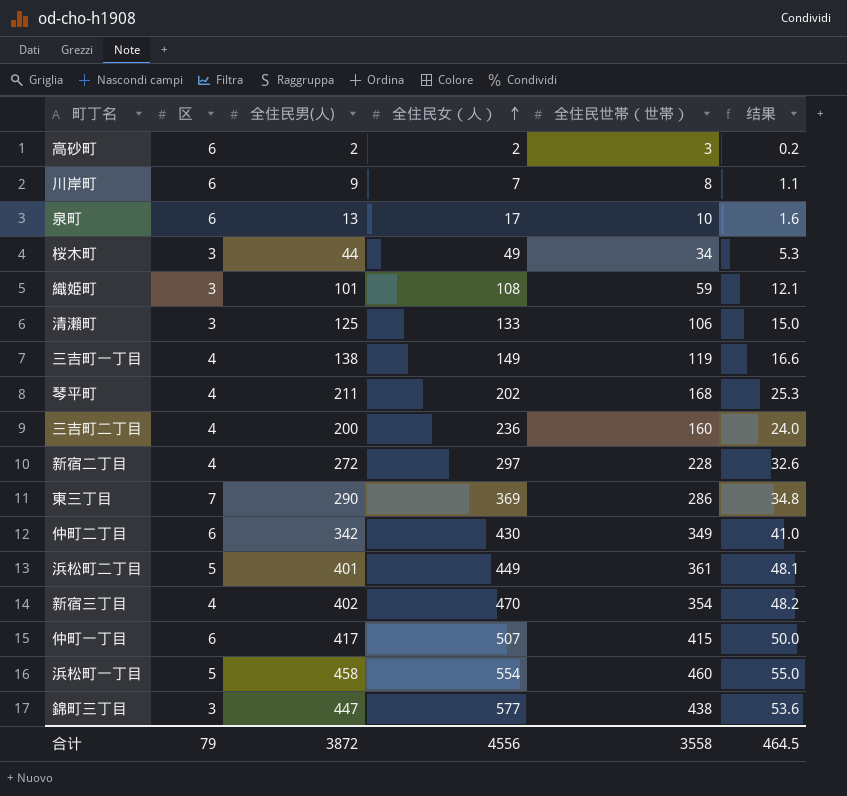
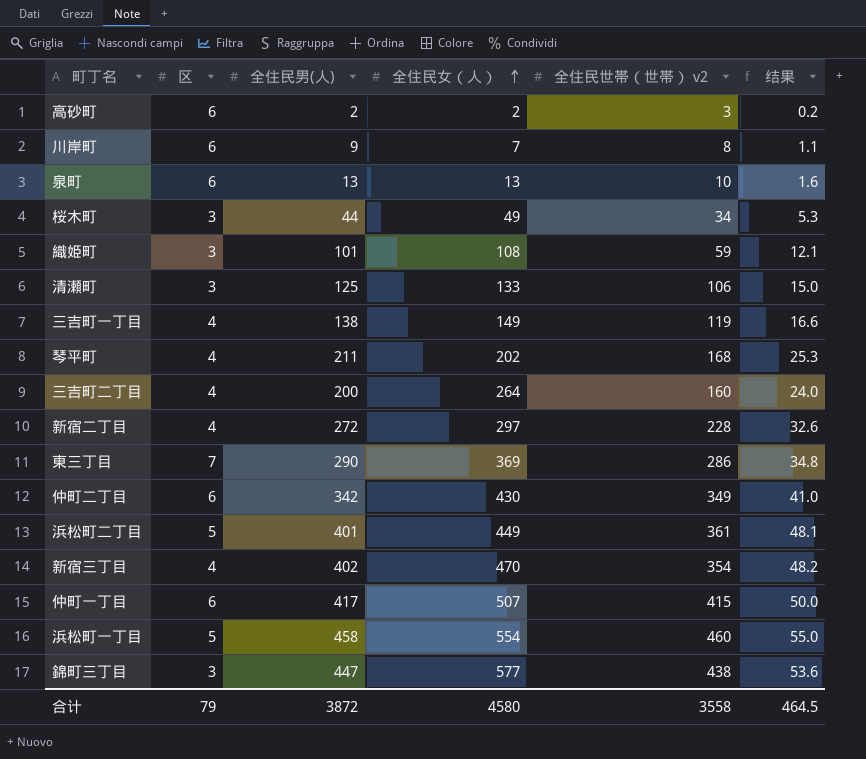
column name: 全住民世帯（世帯） -> 全住民世帯（世帯） v2
泉町 | 全住民女（人）: 17 -> 13
三吉町二丁目 | 全住民女（人）: 236 -> 264
合计 | 全住民女（人）: 4556 -> 4580

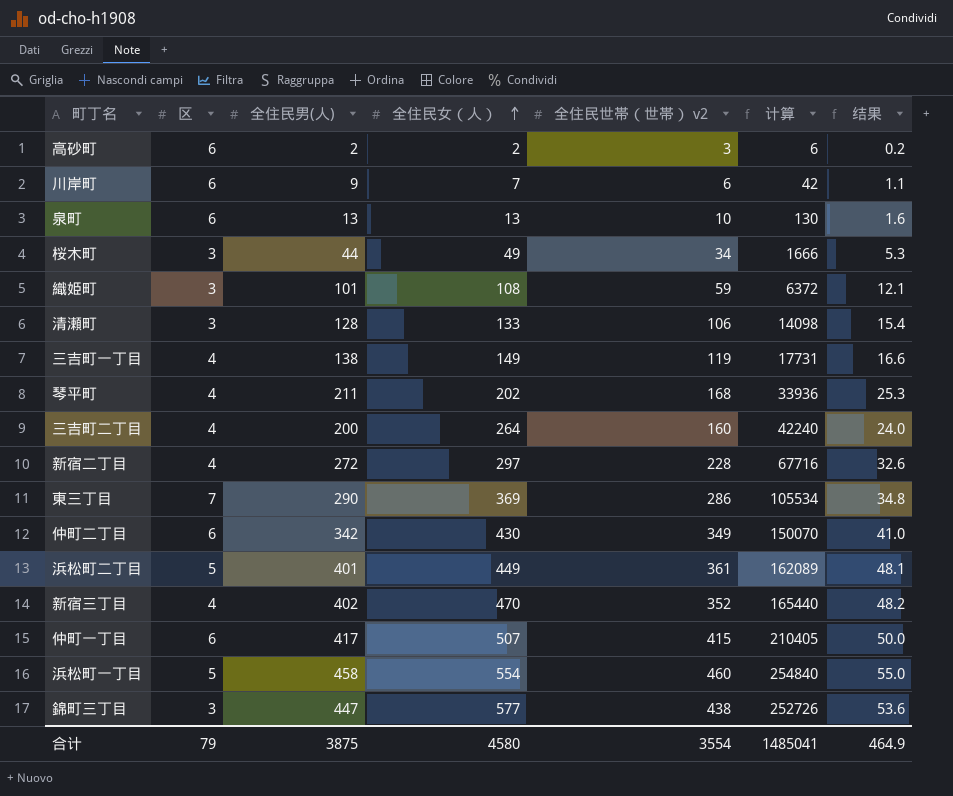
column 计算 | formula: none -> [全住民女（人）] * [全住民世帯（世帯） v2]
川岸町 | 全住民世帯（世帯） v2: 8 -> 6
清瀬町 | 全住民男(人): 125 -> 128
清瀬町 | 结果: 15.0 -> 15.4
新宿三丁目 | 全住民世帯（世帯） v2: 354 -> 352
合计 | 全住民男(人): 3872 -> 3875
合计 | 全住民世帯（世帯） v2: 3558 -> 3554
合计 | 结果: 464.5 -> 464.9

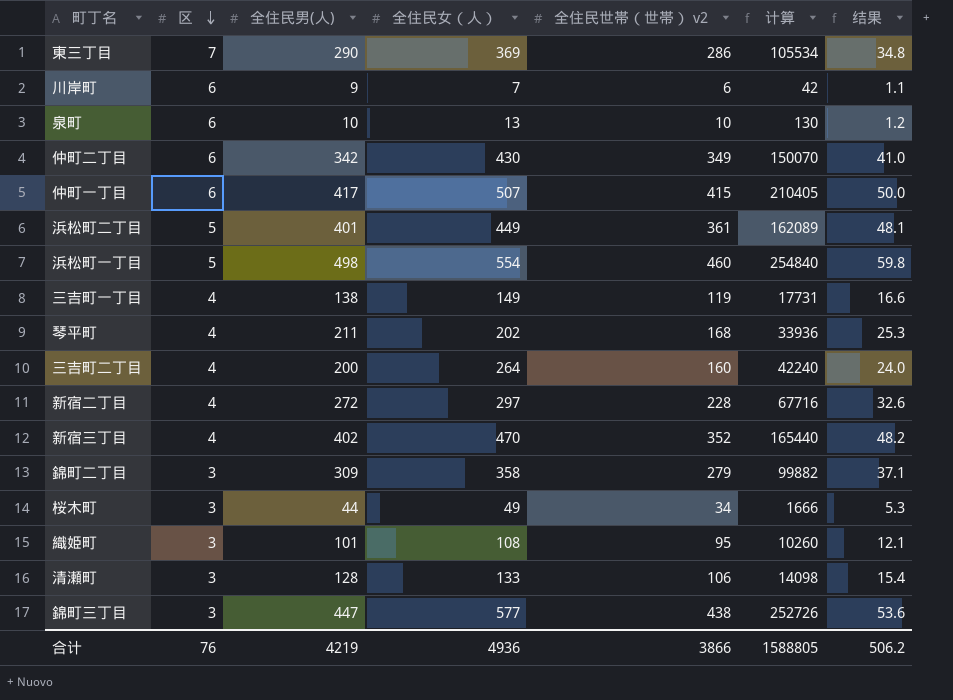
row order: 全住民女（人） ascending -> 区 descending
row 高砂町: 6 | 2 | 2 | 3 | 6 | 0.2 -> none
泉町 | 全住民男(人): 13 -> 10
泉町 | 结果: 1.6 -> 1.2
浜松町一丁目 | 全住民男(人): 458 -> 498
浜松町一丁目 | 结果: 55.0 -> 59.8
row 錦町二丁目: none -> 3 | 309 | 358 | 279 | 99882 | 37.1
織姫町 | 全住民世帯（世帯） v2: 59 -> 95
織姫町 | 计算: 6372 -> 10260
合计 | 区: 79 -> 76
合计 | 全住民男(人): 3875 -> 4219
合计 | 全住民女（人）: 4580 -> 4936
合计 | 全住民世帯（世帯） v2: 3554 -> 3866
合计 | 计算: 1485041 -> 1588805
合计 | 结果: 464.9 -> 506.2

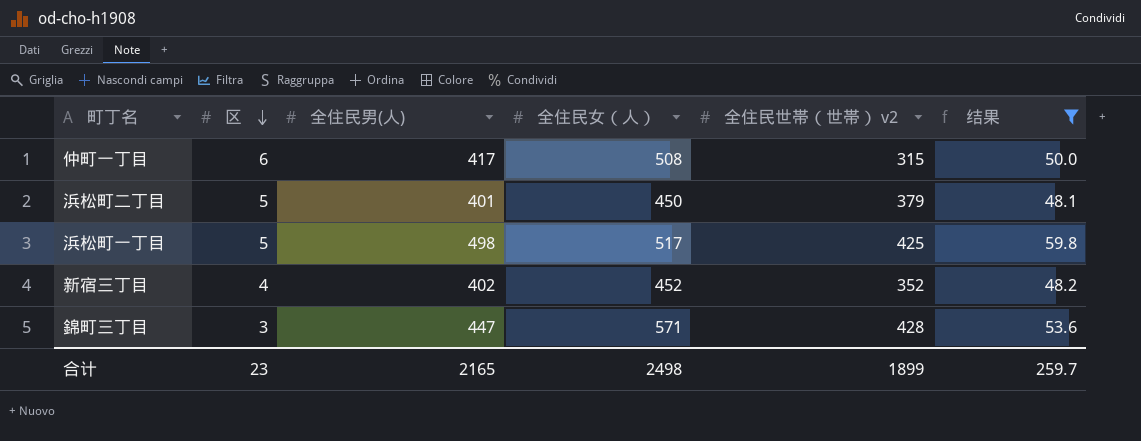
filter: none -> 结果 >= 48.1
column 计算 | formula: [全住民女（人）] * [全住民世帯（世帯） v2] -> none
仲町一丁目 | 全住民女（人）: 507 -> 508
仲町一丁目 | 全住民世帯（世帯） v2: 415 -> 315
浜松町二丁目 | 全住民女（人）: 449 -> 450
浜松町二丁目 | 全住民世帯（世帯） v2: 361 -> 379
浜松町一丁目 | 全住民女（人）: 554 -> 517
浜松町一丁目 | 全住民世帯（世帯） v2: 460 -> 425
新宿三丁目 | 全住民女（人）: 470 -> 452
錦町三丁目 | 全住民女（人）: 577 -> 571
錦町三丁目 | 全住民世帯（世帯） v2: 438 -> 428
合计 | 区: 76 -> 23
合计 | 全住民男(人): 4219 -> 2165
合计 | 全住民女（人）: 4936 -> 2498
合计 | 全住民世帯（世帯） v2: 3866 -> 1899
合计 | 结果: 506.2 -> 259.7

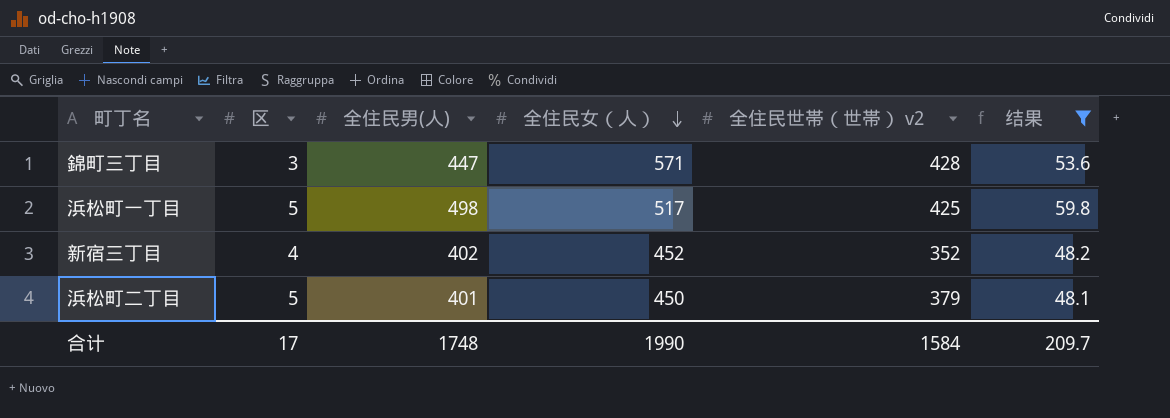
row order: 区 descending -> 全住民女（人） descending
row 仲町一丁目: 6 | 417 | 508 | 315 | 50.0 -> none
合计 | 区: 23 -> 17
合计 | 全住民男(人): 2165 -> 1748
合计 | 全住民女（人）: 2498 -> 1990
合计 | 全住民世帯（世帯） v2: 1899 -> 1584
合计 | 结果: 259.7 -> 209.7

